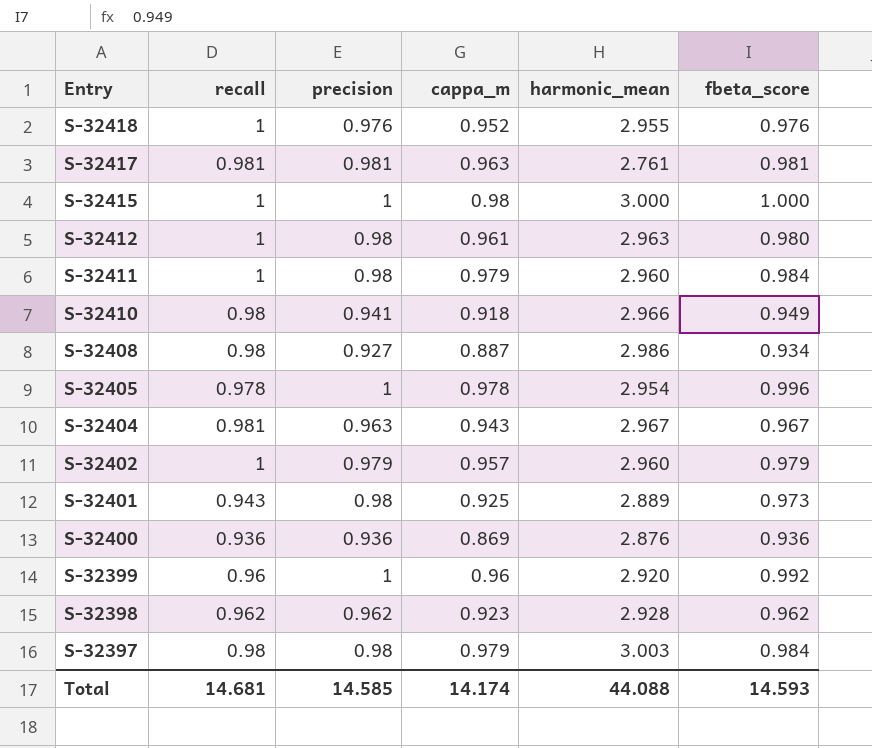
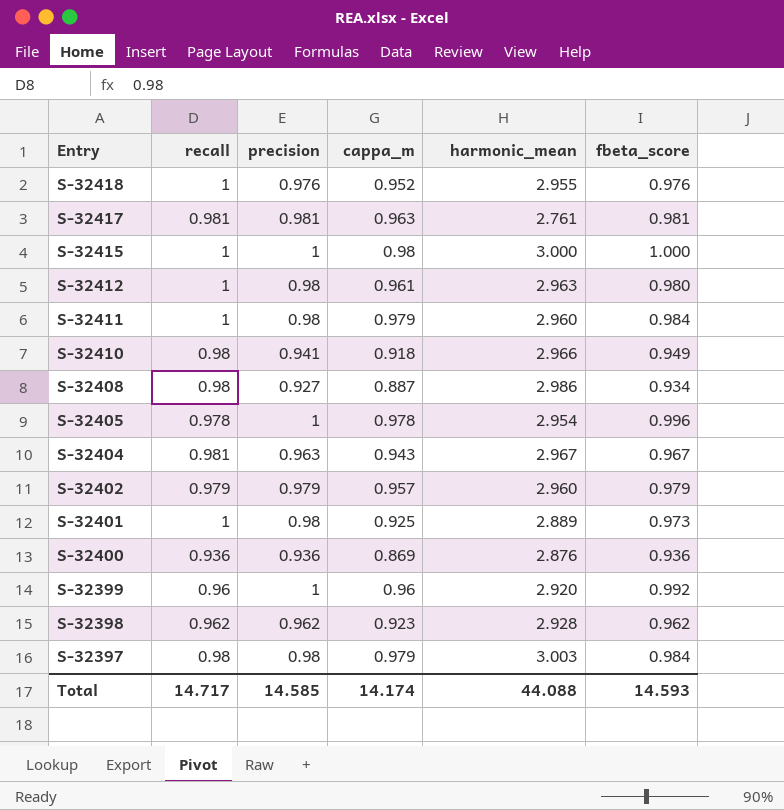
S-32402 | recall: 1 -> 0.979
S-32401 | recall: 0.943 -> 1
Total | recall: 14.681 -> 14.717

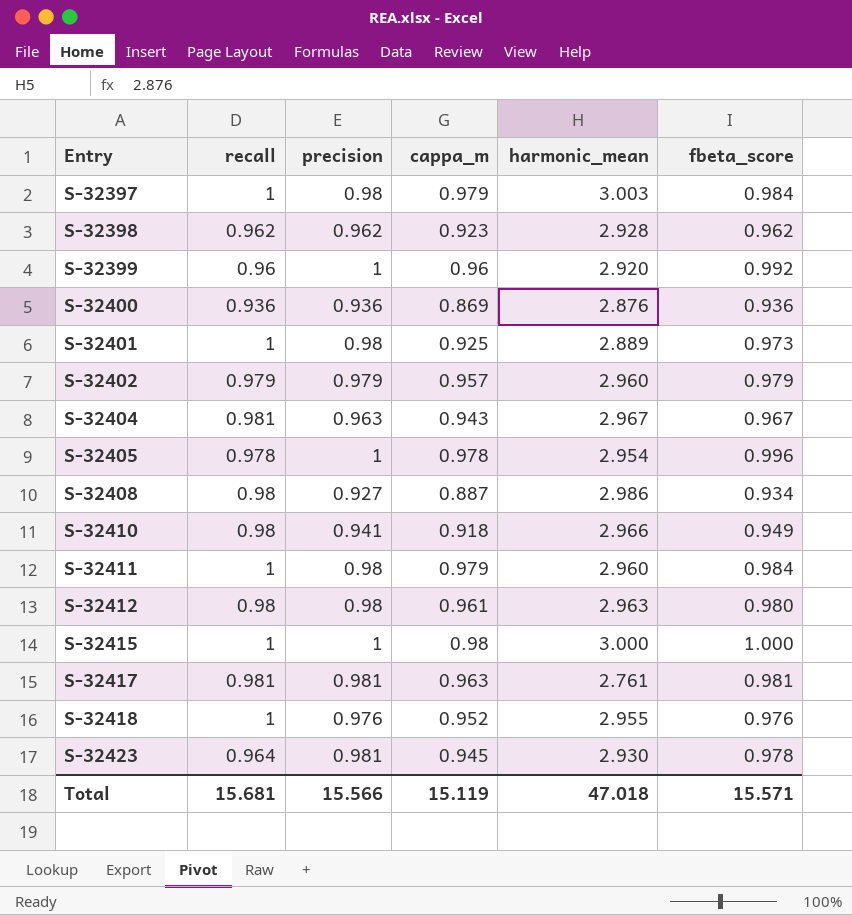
row order: Entry descending -> Entry ascending
S-32397 | recall: 0.98 -> 1
S-32412 | recall: 1 -> 0.98
row S-32423: none -> 0.964 | 0.981 | 0.945 | 2.930 | 0.978
Total | recall: 14.717 -> 15.681
Total | precision: 14.585 -> 15.566
Total | cappa_m: 14.174 -> 15.119
Total | harmonic_mean: 44.088 -> 47.018
Total | fbeta_score: 14.593 -> 15.571

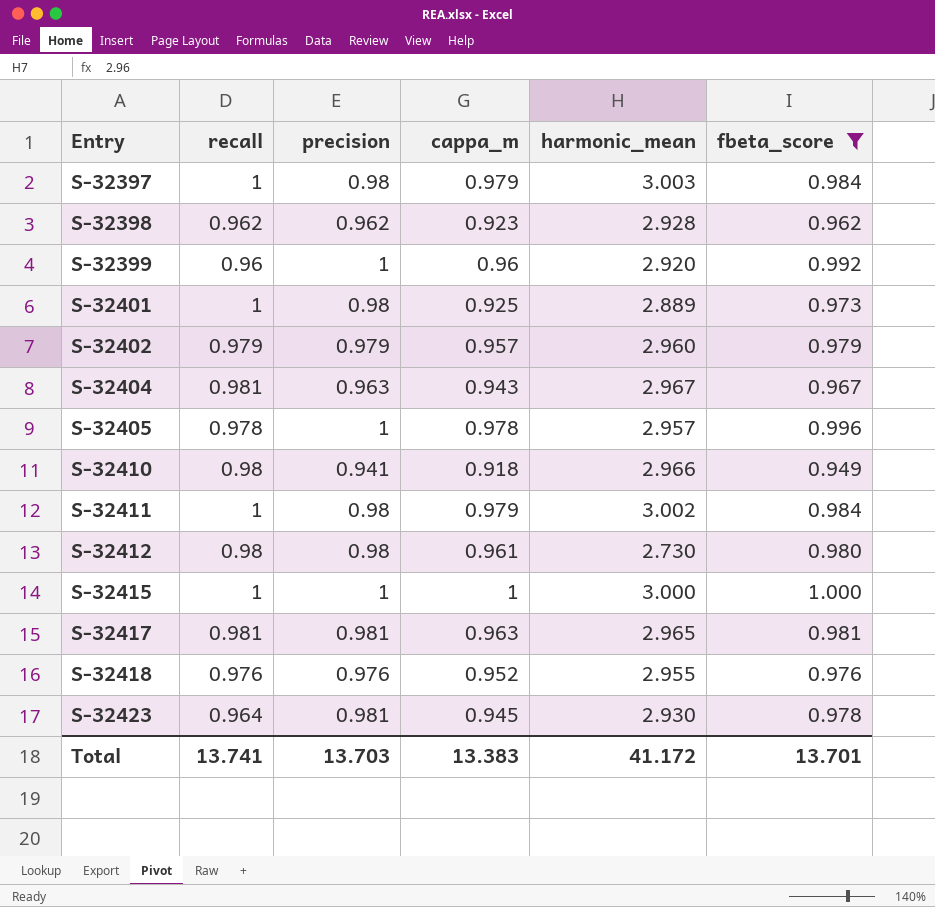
filter: none -> fbeta_score >= 0.949
S-32405 | harmonic_mean: 2.954 -> 2.957
S-32411 | harmonic_mean: 2.960 -> 3.002
S-32412 | harmonic_mean: 2.963 -> 2.730
S-32415 | cappa_m: 0.98 -> 1
S-32417 | harmonic_mean: 2.761 -> 2.965
S-32418 | recall: 1 -> 0.976
Total | recall: 15.681 -> 13.741
Total | precision: 15.566 -> 13.703
Total | cappa_m: 15.119 -> 13.383
Total | harmonic_mean: 47.018 -> 41.172
Total | fbeta_score: 15.571 -> 13.701

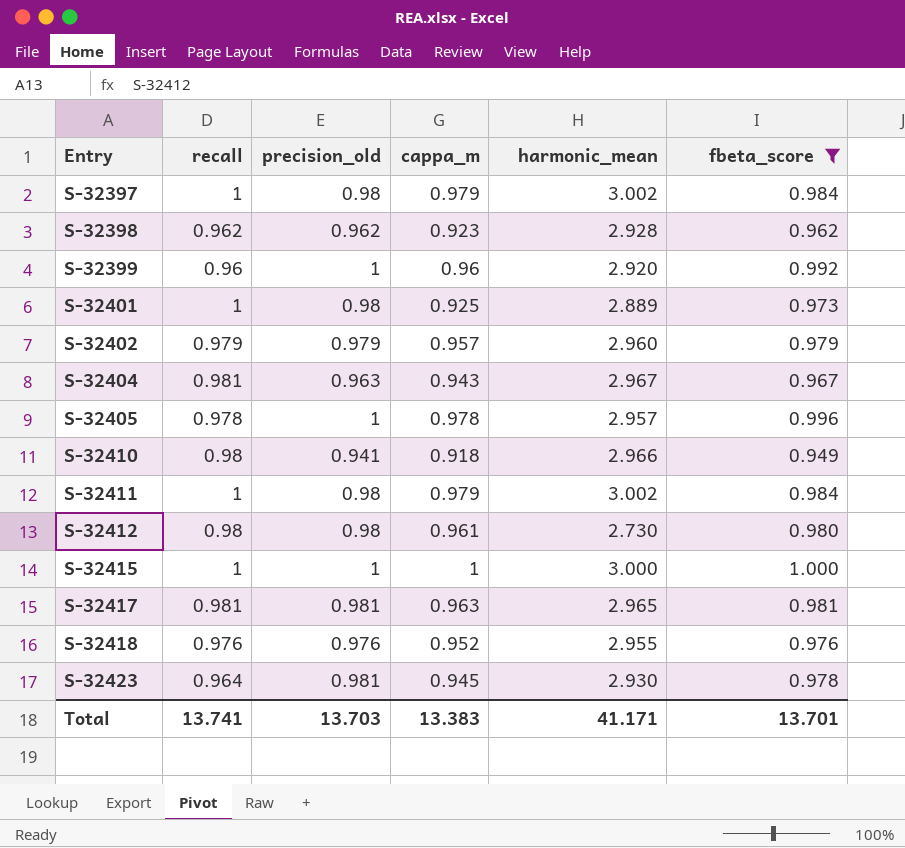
column name: precision -> precision_old
S-32397 | harmonic_mean: 3.003 -> 3.002
Total | harmonic_mean: 41.172 -> 41.171

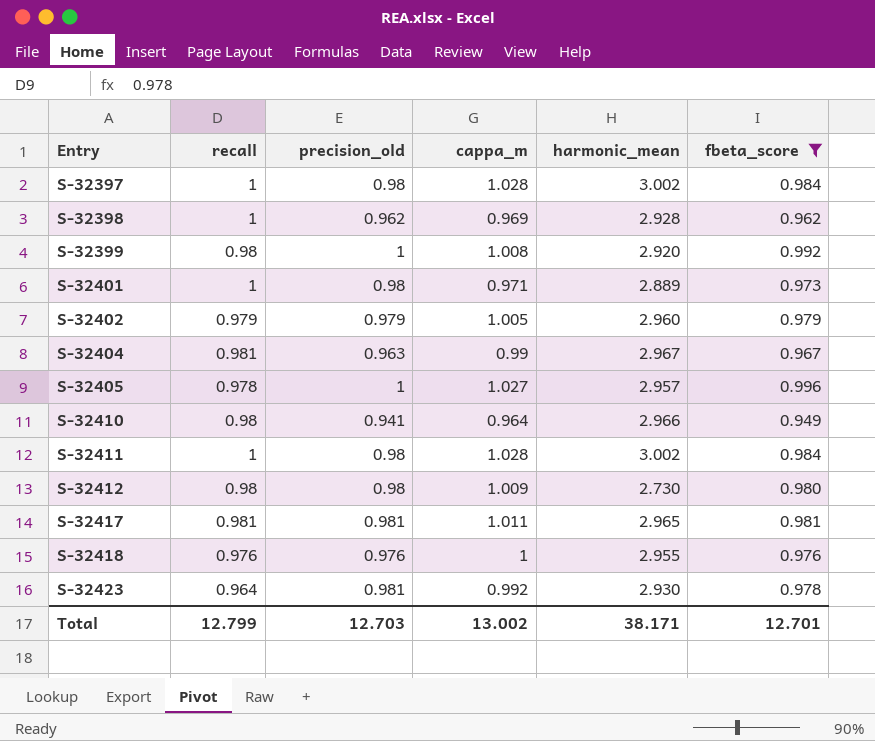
row S-32415: 1 | 1 | 1 | 3.000 | 1.000 -> none
S-32397 | cappa_m: 0.979 -> 1.028
S-32398 | recall: 0.962 -> 1
S-32398 | cappa_m: 0.923 -> 0.969
S-32399 | recall: 0.96 -> 0.98
S-32399 | cappa_m: 0.96 -> 1.008
S-32401 | cappa_m: 0.925 -> 0.971
S-32402 | cappa_m: 0.957 -> 1.005
S-32404 | cappa_m: 0.943 -> 0.99
S-32405 | cappa_m: 0.978 -> 1.027
S-32410 | cappa_m: 0.918 -> 0.964
S-32411 | cappa_m: 0.979 -> 1.028
S-32412 | cappa_m: 0.961 -> 1.009
S-32417 | cappa_m: 0.963 -> 1.011
S-32418 | cappa_m: 0.952 -> 1
S-32423 | cappa_m: 0.945 -> 0.992
Total | recall: 13.741 -> 12.799
Total | precision_old: 13.703 -> 12.703
Total | cappa_m: 13.383 -> 13.002
Total | harmonic_mean: 41.171 -> 38.171
Total | fbeta_score: 13.701 -> 12.701

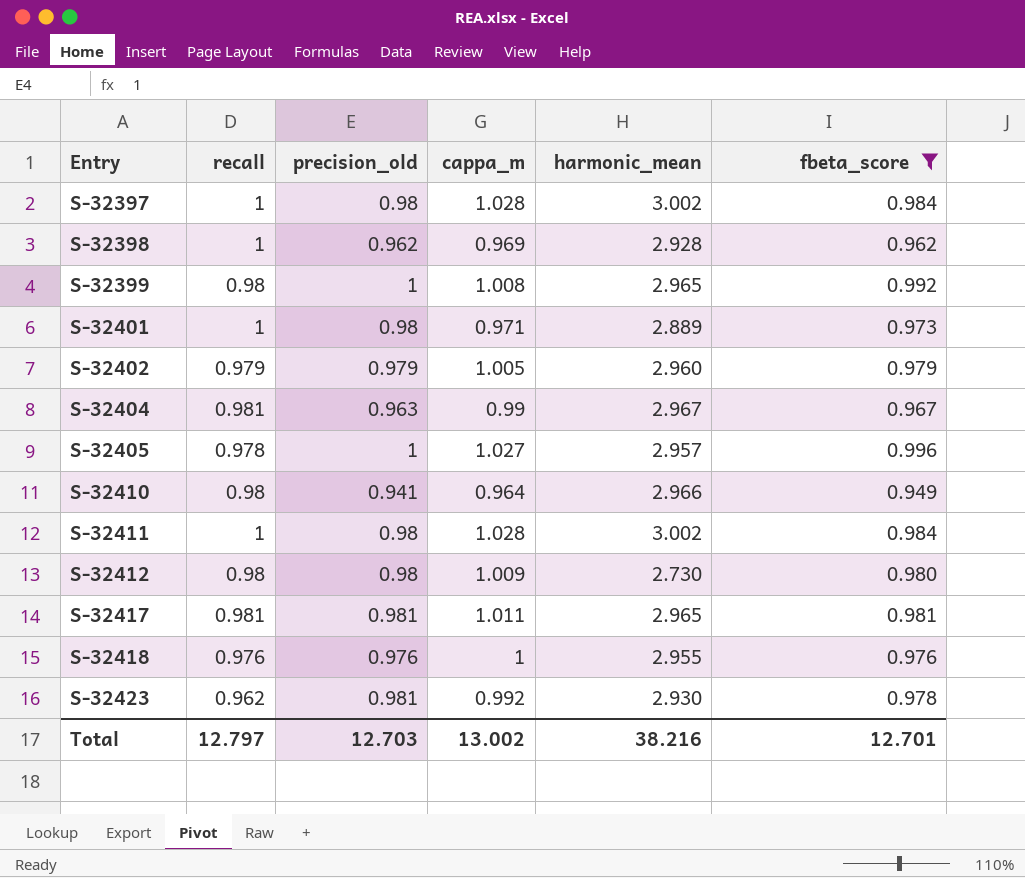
S-32399 | harmonic_mean: 2.920 -> 2.965
S-32423 | recall: 0.964 -> 0.962
Total | recall: 12.799 -> 12.797
Total | harmonic_mean: 38.171 -> 38.216

